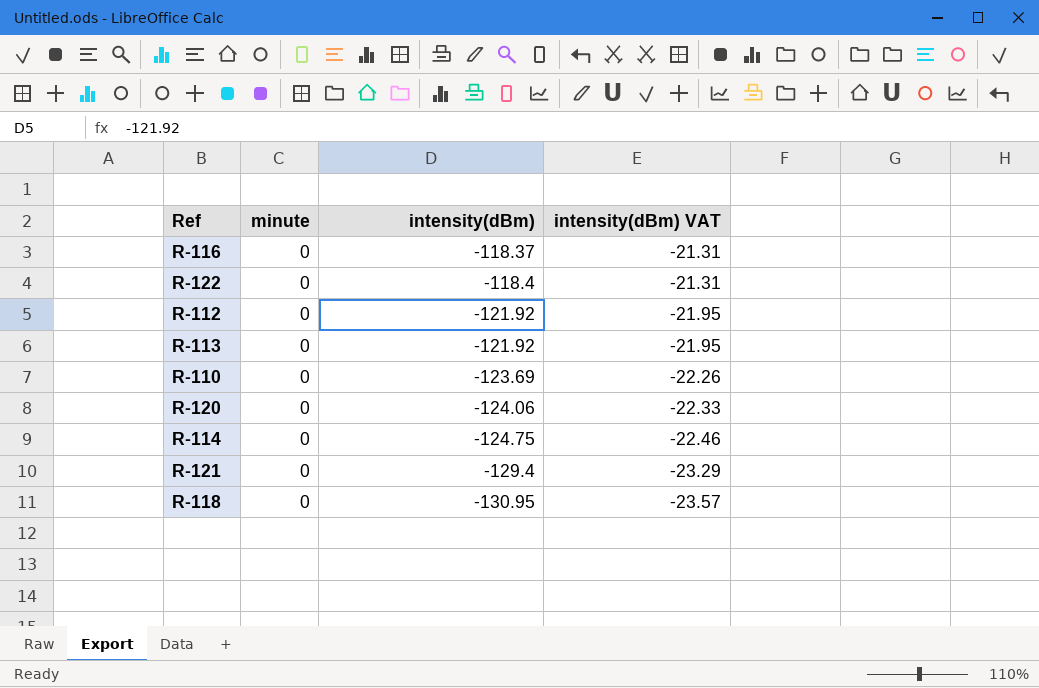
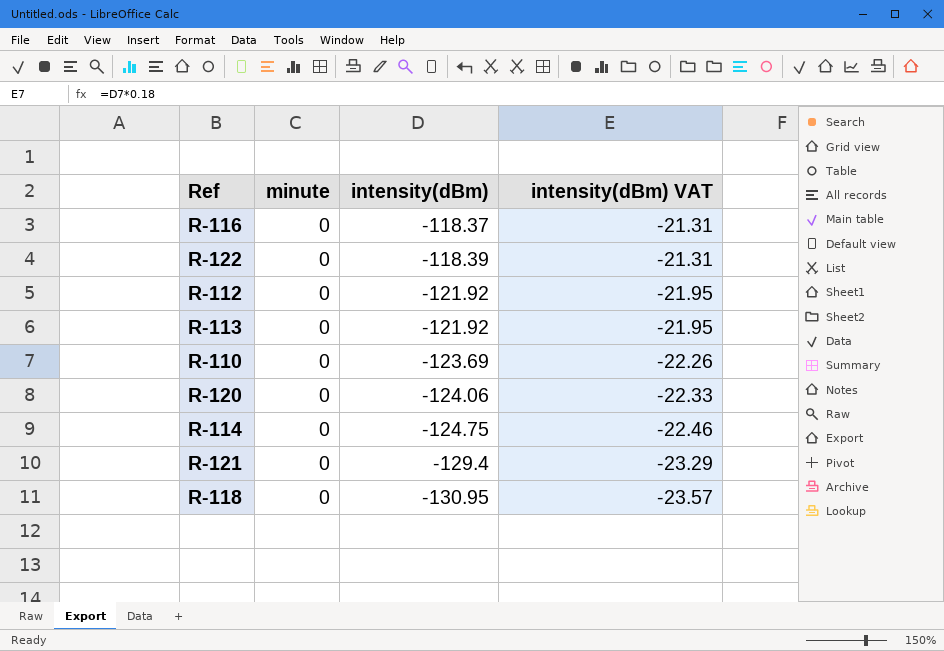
R-122 | intensity(dBm): -118.4 -> -118.39

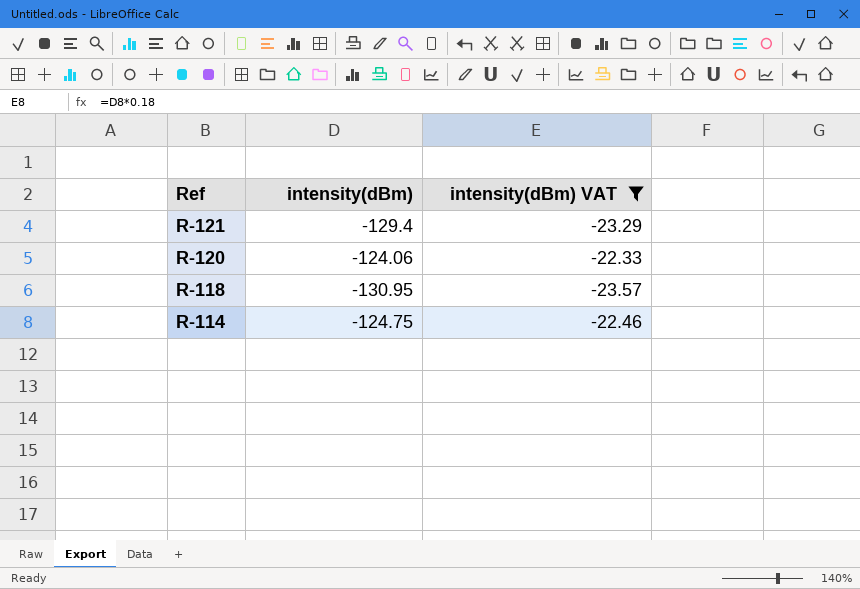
filter: none -> intensity(dBm) VAT <= -22.33
row order: intensity(dBm) descending -> Ref descending
column minute | position: 2 -> none

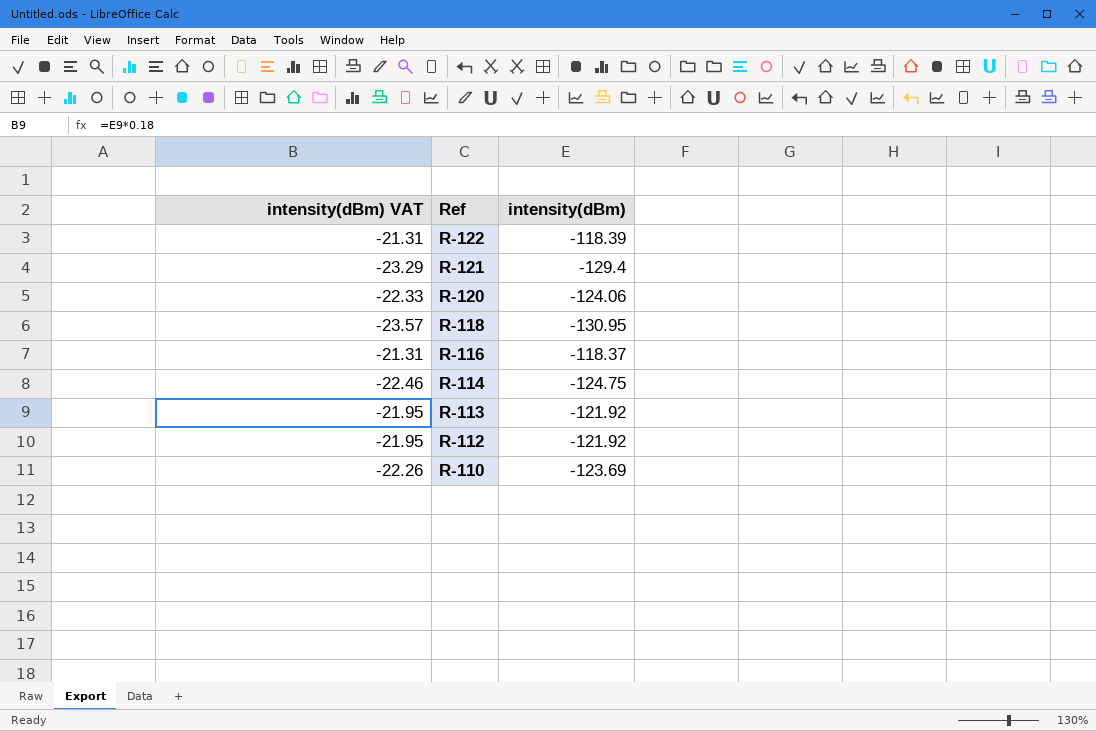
filter: intensity(dBm) VAT <= -22.33 -> none
column intensity(dBm) VAT | position: 3 -> 1

